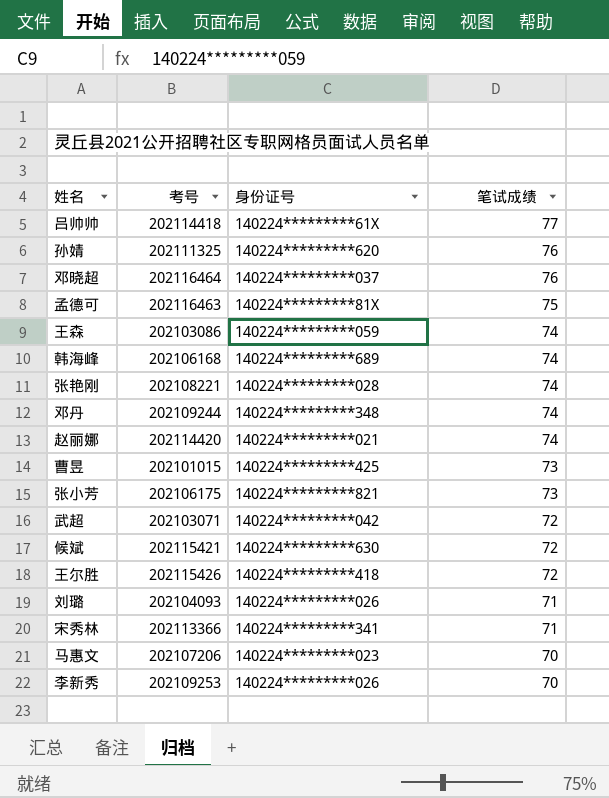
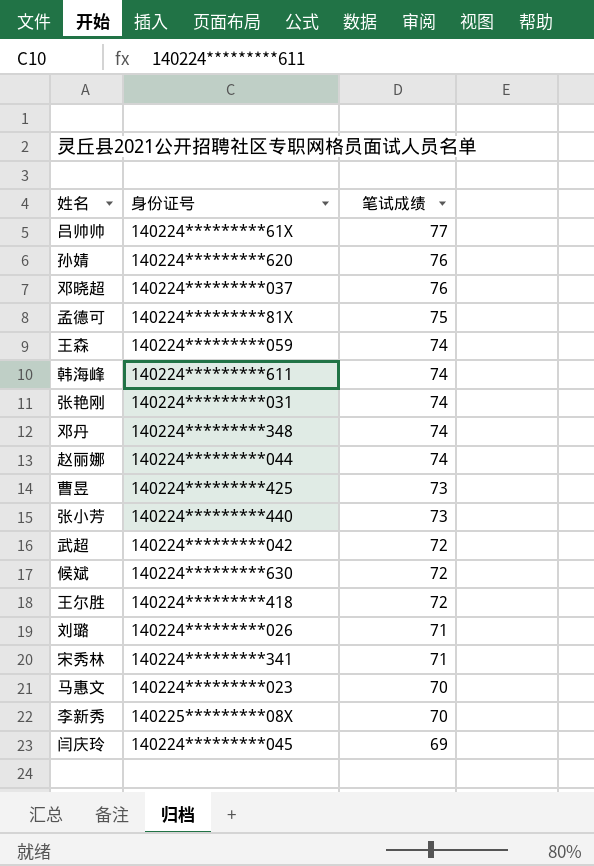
column 考号 | position: 2 -> none
韩海峰 | 身份证号: 140224*********689 -> 140224*********611
张艳刚 | 身份证号: 140224*********028 -> 140224*********031
赵丽娜 | 身份证号: 140224*********021 -> 140224*********044
张小芳 | 身份证号: 140224*********821 -> 140224*********440
李新秀 | 身份证号: 140224*********026 -> 140225*********08X
row 闫庆玲: none -> 140224*********045 | 69

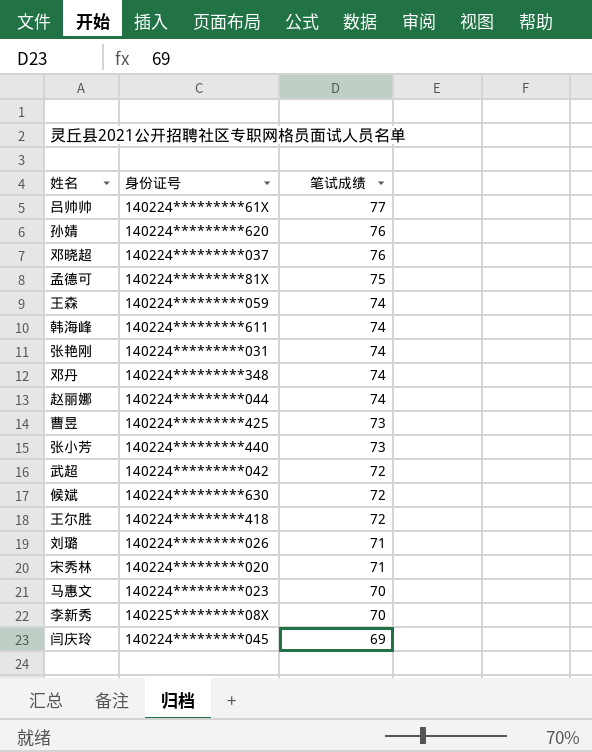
宋秀林 | 身份证号: 140224*********341 -> 140224*********020

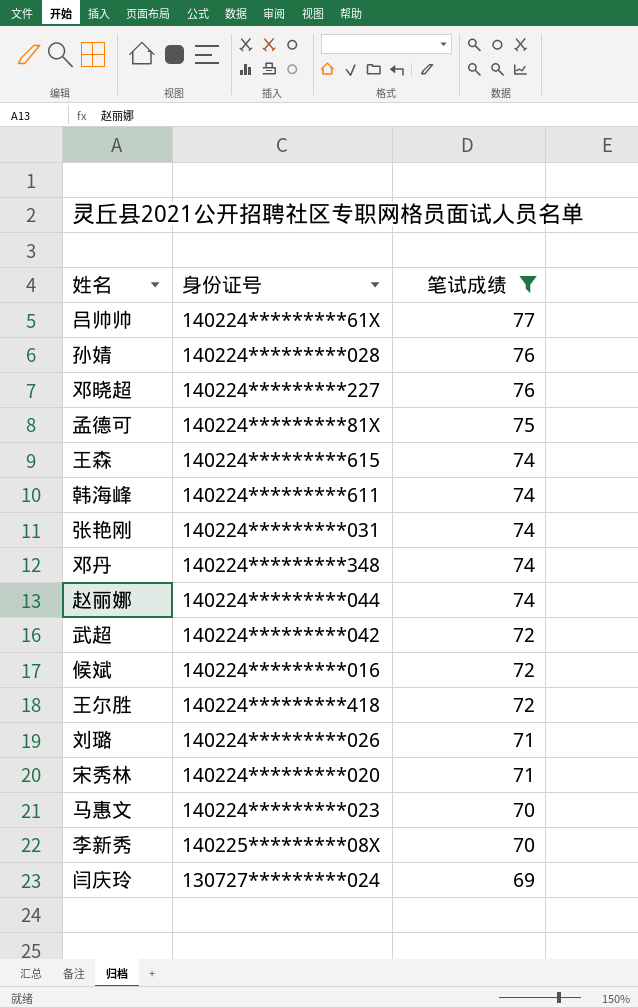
filter: none -> 笔试成绩 != 73
孙婧 | 身份证号: 140224*********620 -> 140224*********028
邓晓超 | 身份证号: 140224*********037 -> 140224*********227
王森 | 身份证号: 140224*********059 -> 140224*********615
候斌 | 身份证号: 140224*********630 -> 140224*********016
闫庆玲 | 身份证号: 140224*********045 -> 130727*********024

